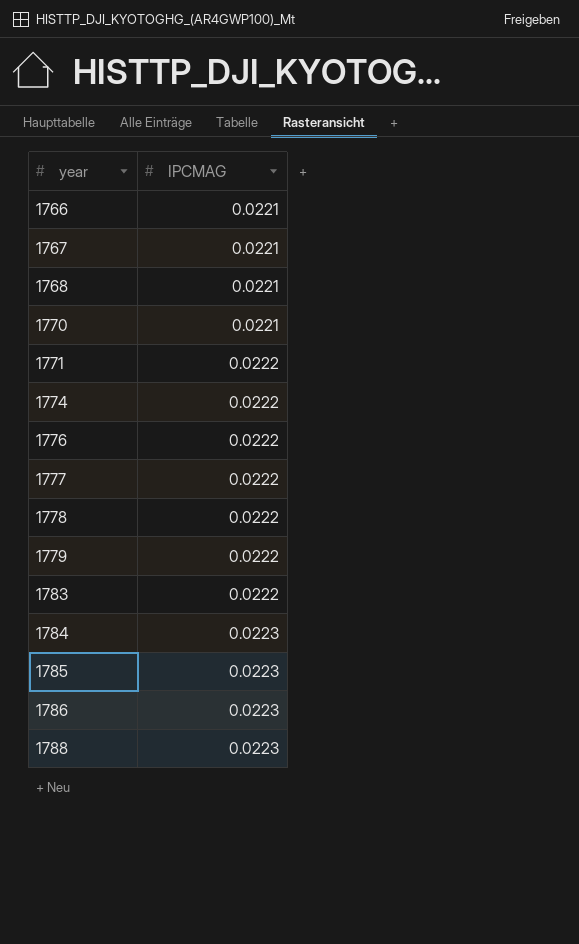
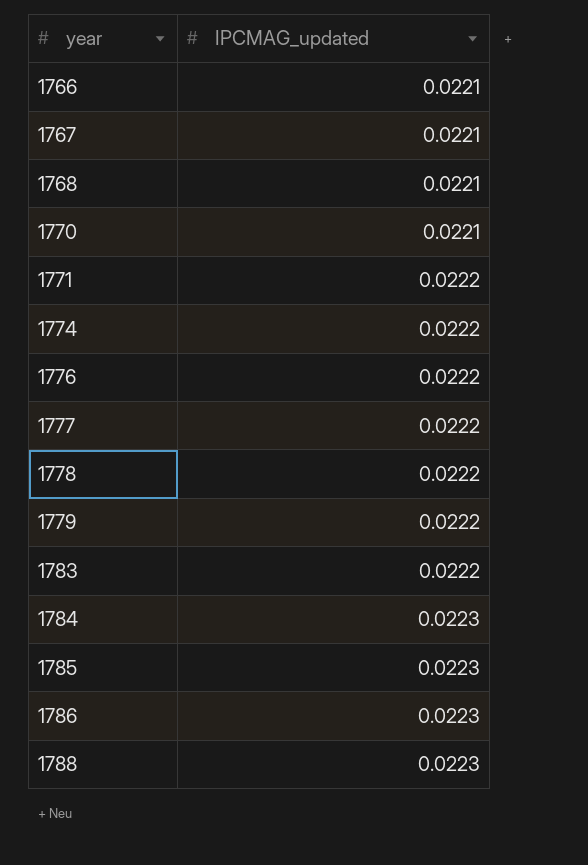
column name: IPCMAG -> IPCMAG_updated

